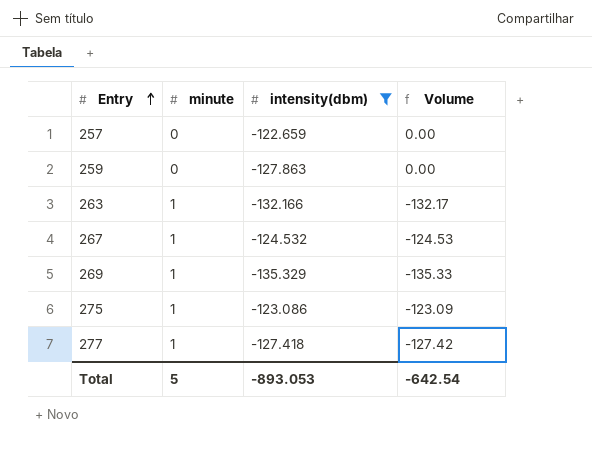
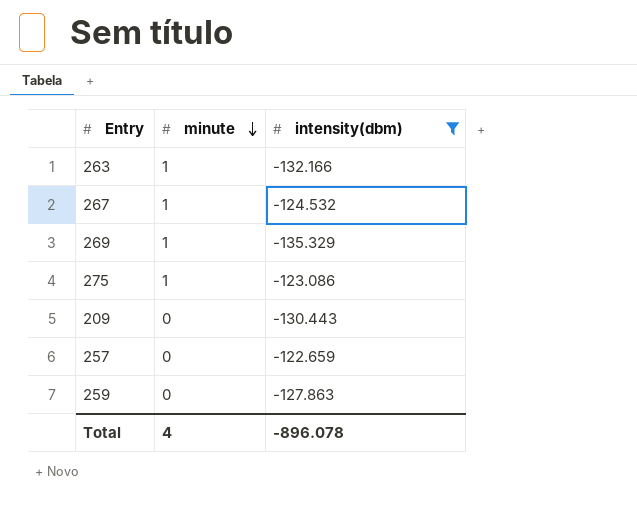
row order: Entry ascending -> minute descending
column Volume | formula: [minute] * [intensity(dbm)] -> none
row 277: 1 | -127.418 | -127.42 -> none
row 209: none -> 0 | -130.443
Total | minute: 5 -> 4
Total | intensity(dbm): -893.053 -> -896.078

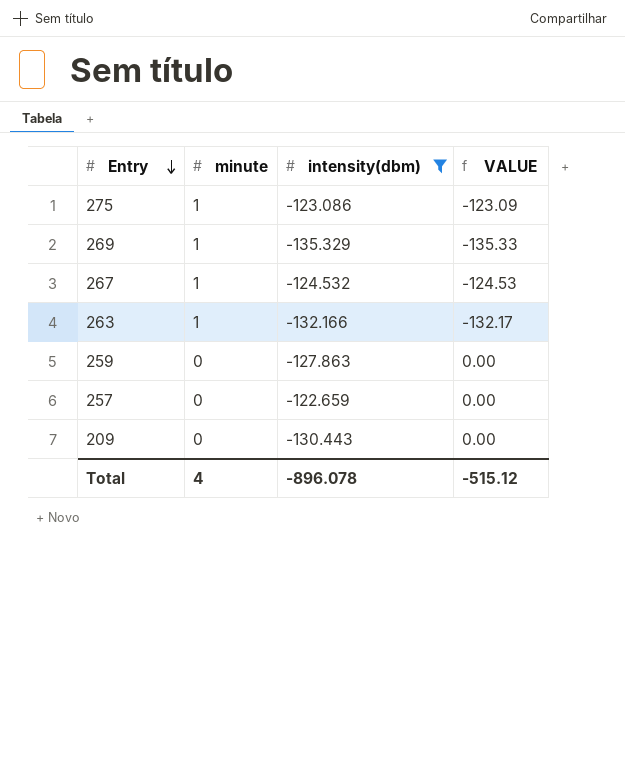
row order: minute descending -> Entry descending
column VALUE | formula: none -> [minute] * [intensity(dbm)]

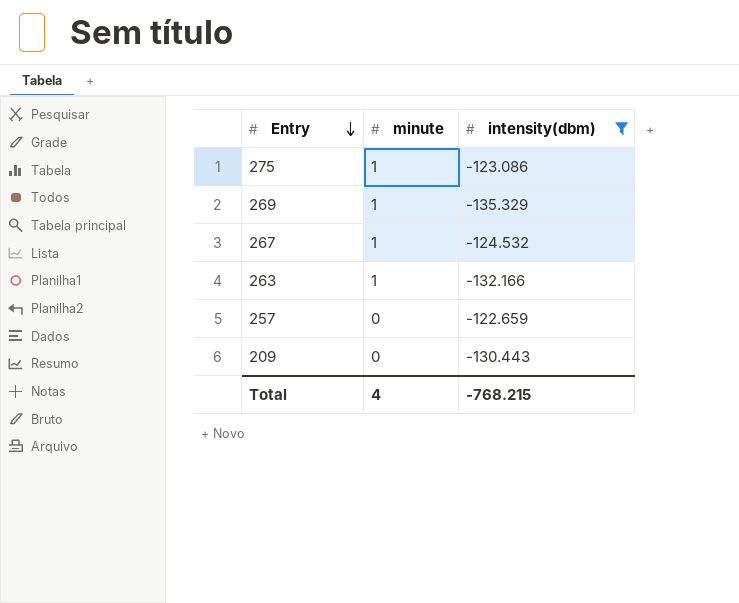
column VALUE | formula: [minute] * [intensity(dbm)] -> none
row 259: 0 | -127.863 | 0.00 -> none
Total | intensity(dbm): -896.078 -> -768.215

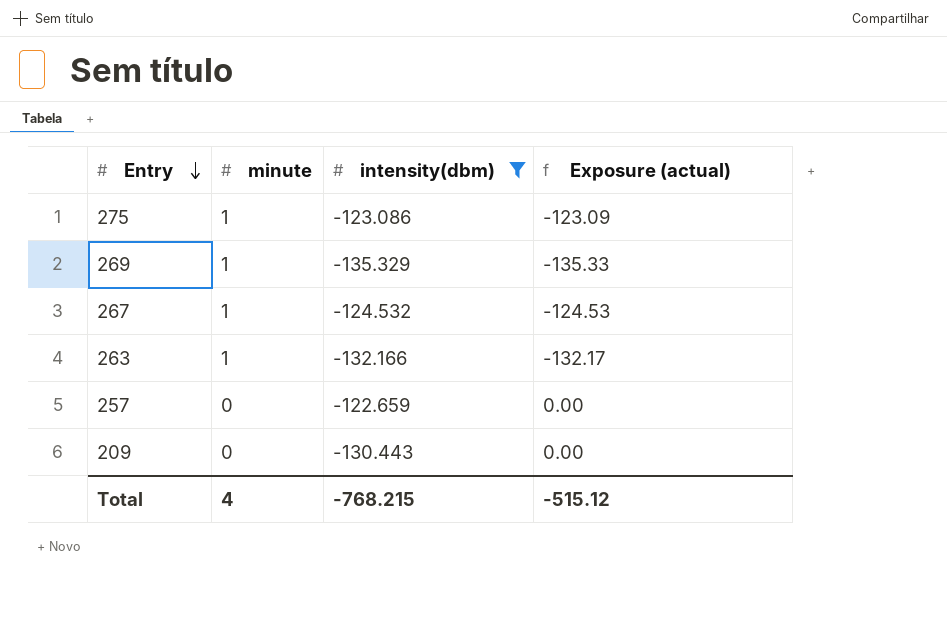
column Exposure (actual) | formula: none -> [minute] * [intensity(dbm)]

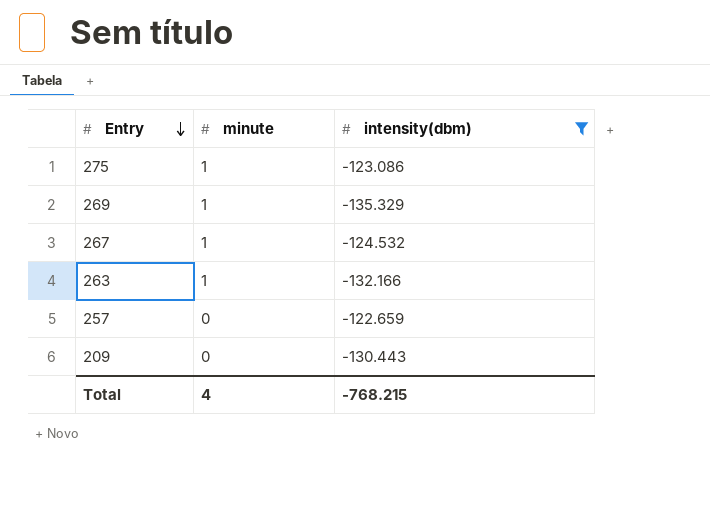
column Exposure (actual) | formula: [minute] * [intensity(dbm)] -> none

